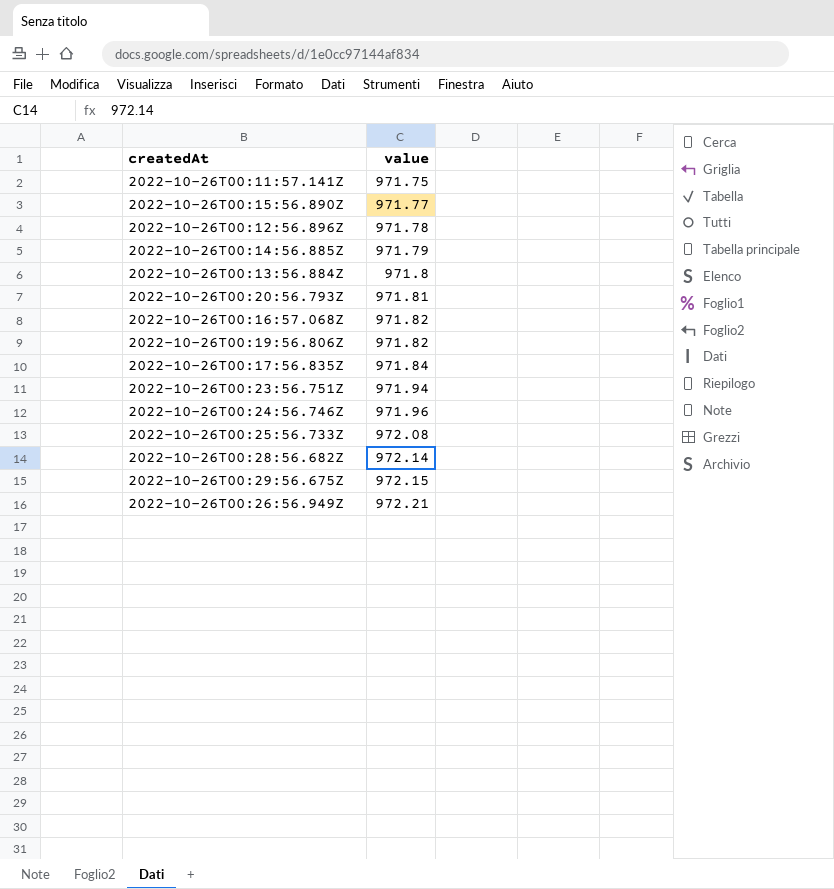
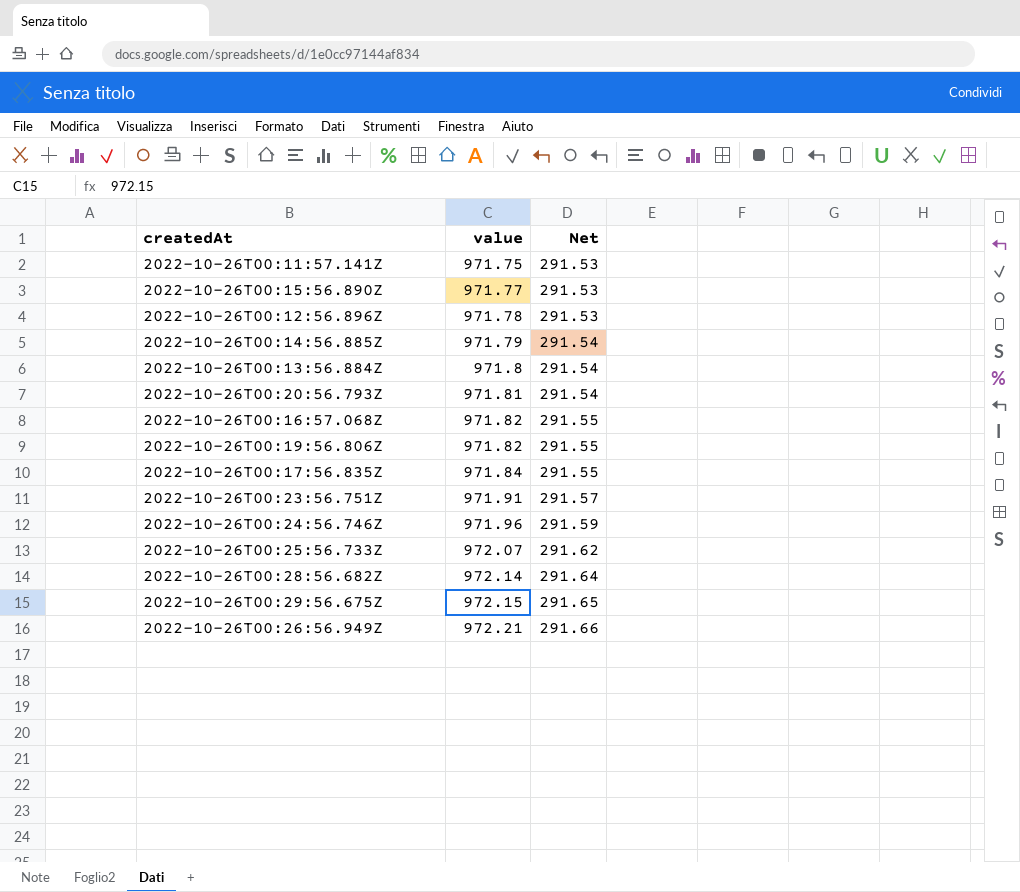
column Net | formula: none -> [value] * 0.3
2022-10-26T00:23:56.751Z | value: 971.94 -> 971.91
2022-10-26T00:25:56.733Z | value: 972.08 -> 972.07

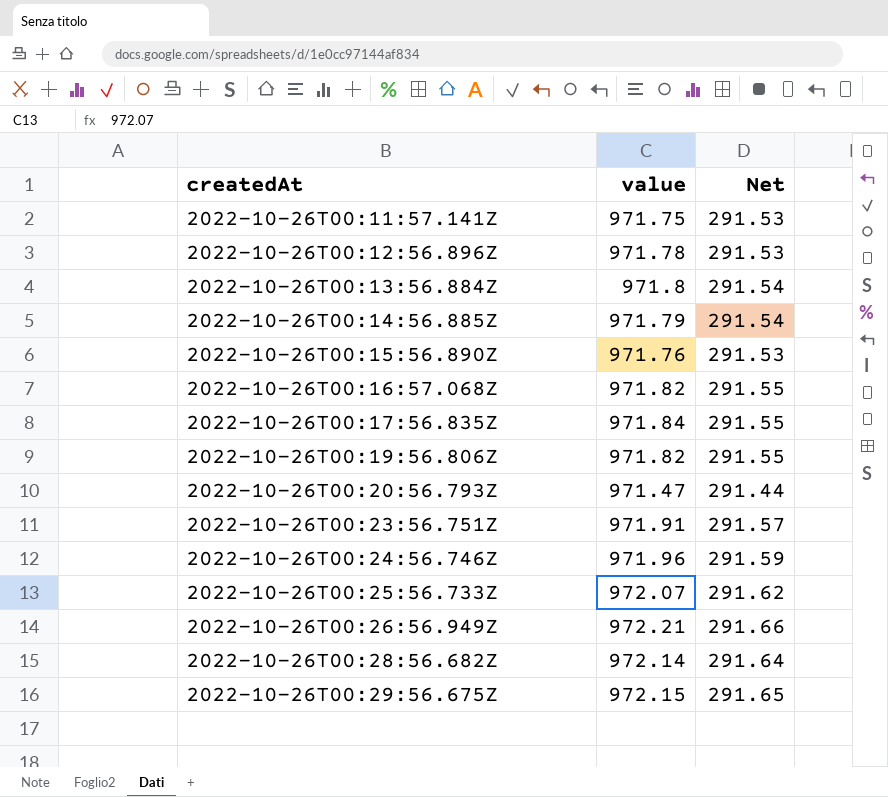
row order: value ascending -> createdAt ascending
2022-10-26T00:15:56.890Z | value: 971.77 -> 971.76
2022-10-26T00:20:56.793Z | value: 971.81 -> 971.47
2022-10-26T00:20:56.793Z | Net: 291.54 -> 291.44

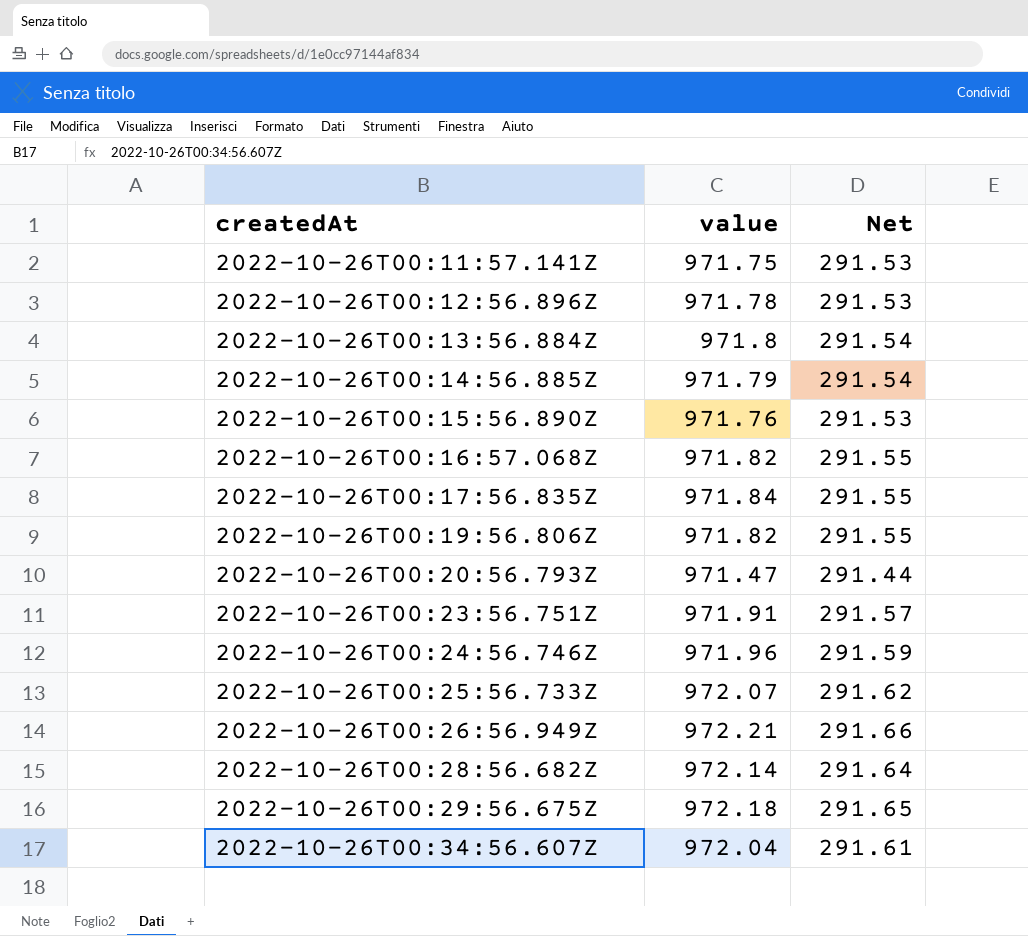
2022-10-26T00:29:56.675Z | value: 972.15 -> 972.18
row 2022-10-26T00:34:56.607Z: none -> 972.04 | 291.61

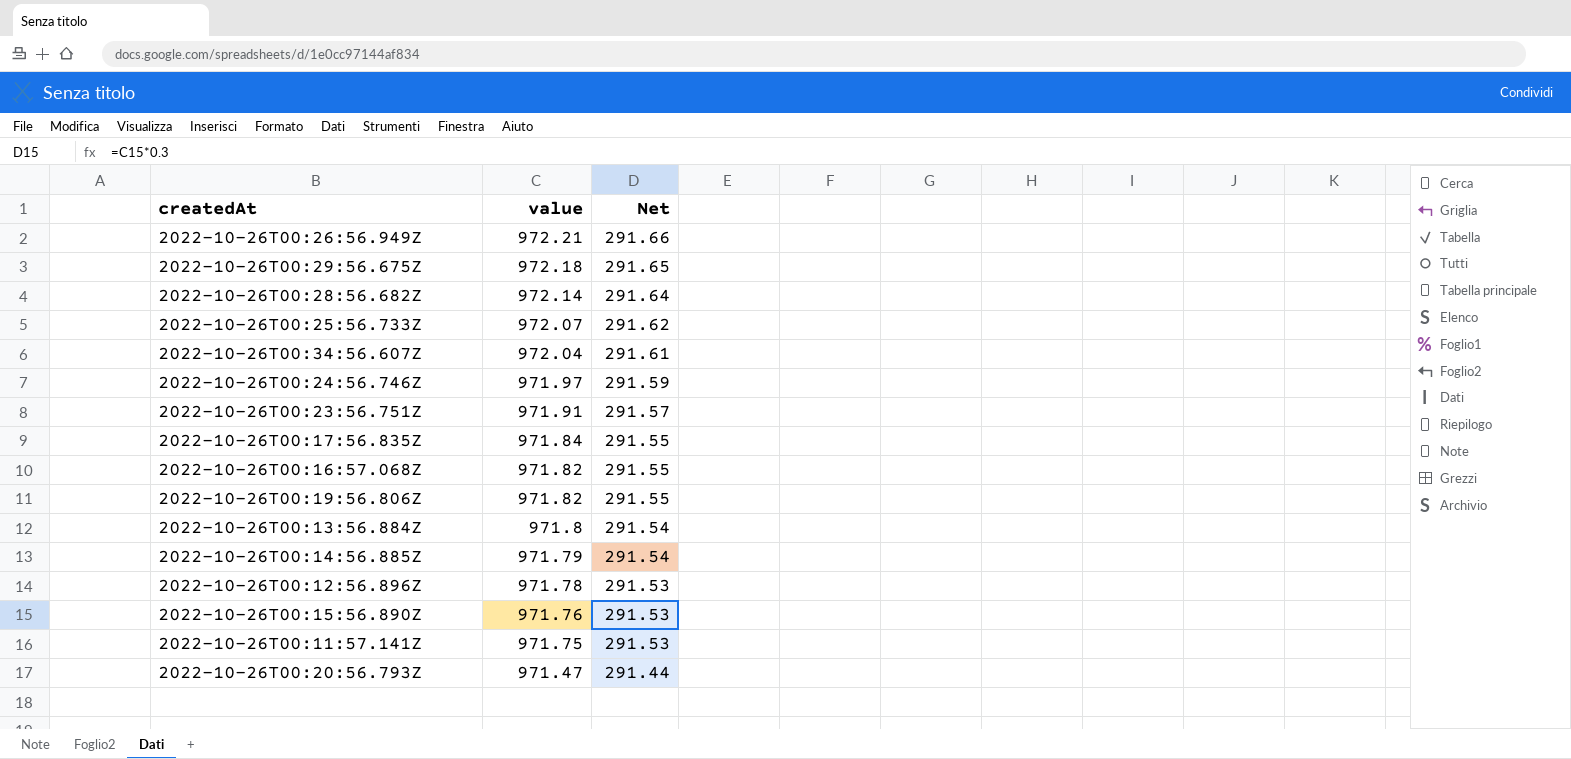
row order: createdAt ascending -> value descending
2022-10-26T00:24:56.746Z | value: 971.96 -> 971.97

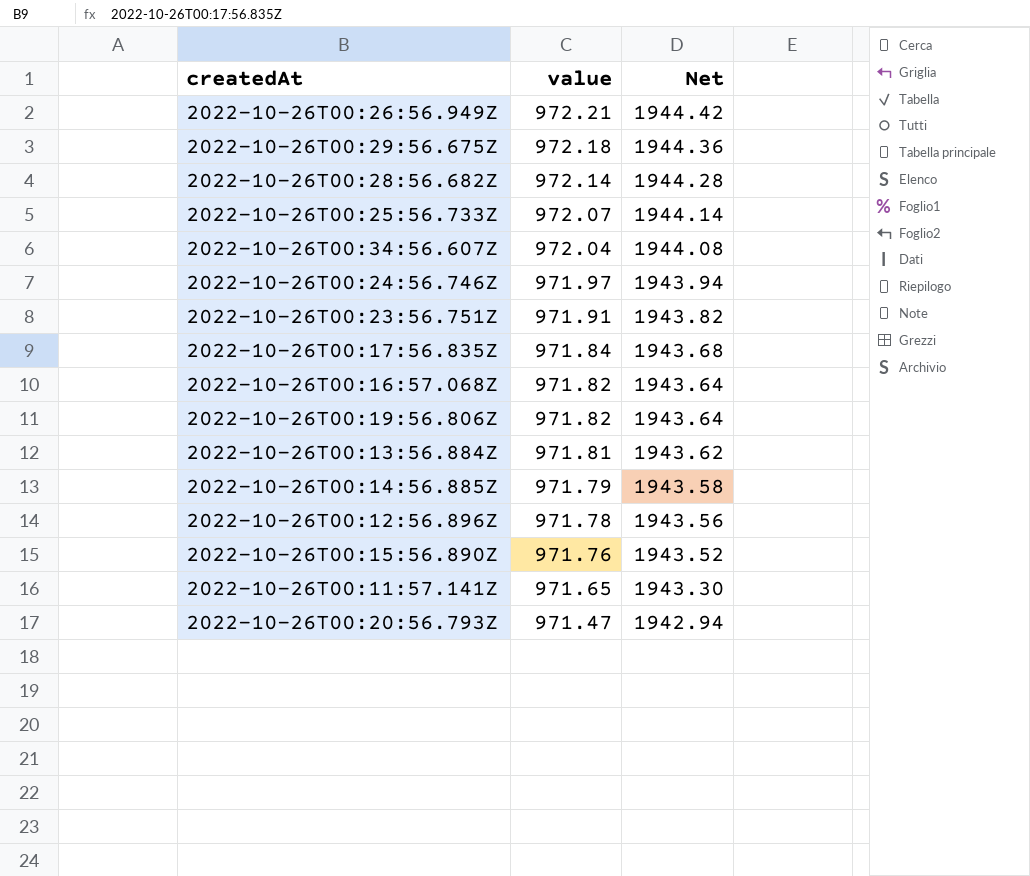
column Net | formula: [value] * 0.3 -> [value] * 2
2022-10-26T00:13:56.884Z | value: 971.8 -> 971.81
2022-10-26T00:11:57.141Z | value: 971.75 -> 971.65

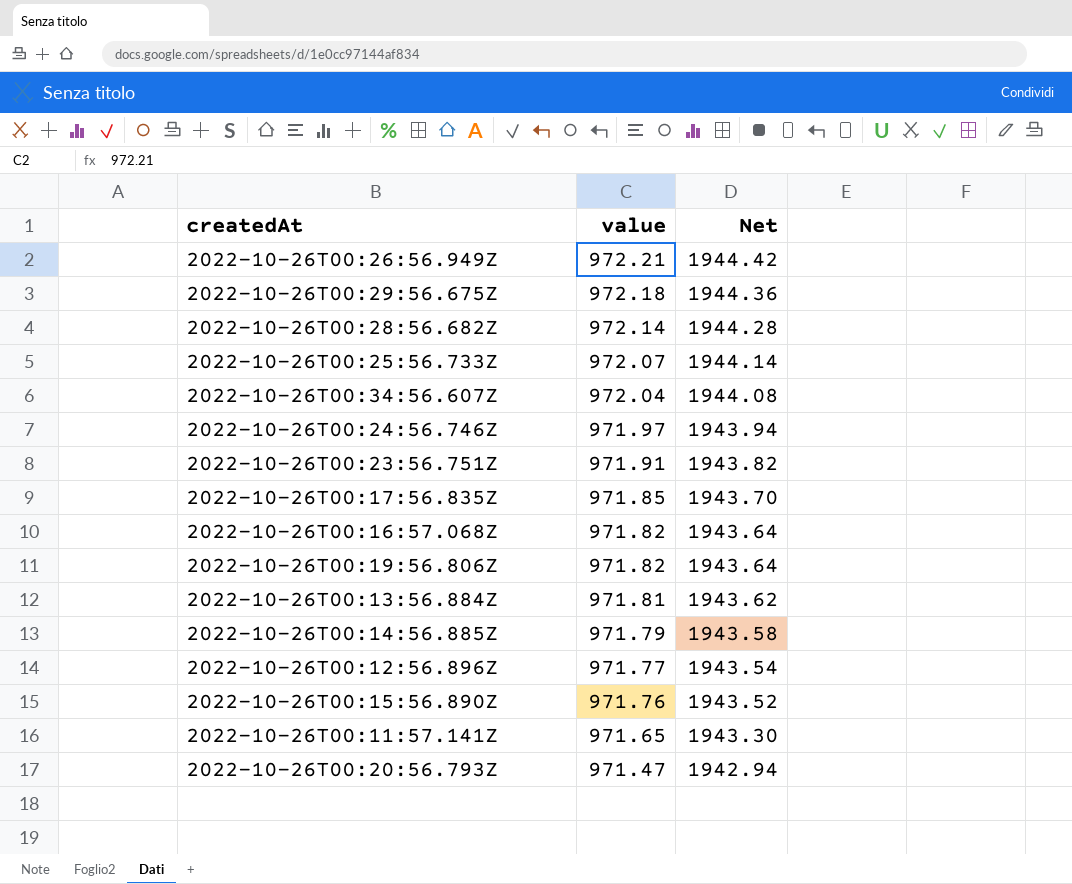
2022-10-26T00:17:56.835Z | value: 971.84 -> 971.85
2022-10-26T00:17:56.835Z | Net: 1943.68 -> 1943.70
2022-10-26T00:12:56.896Z | value: 971.78 -> 971.77
2022-10-26T00:12:56.896Z | Net: 1943.56 -> 1943.54

